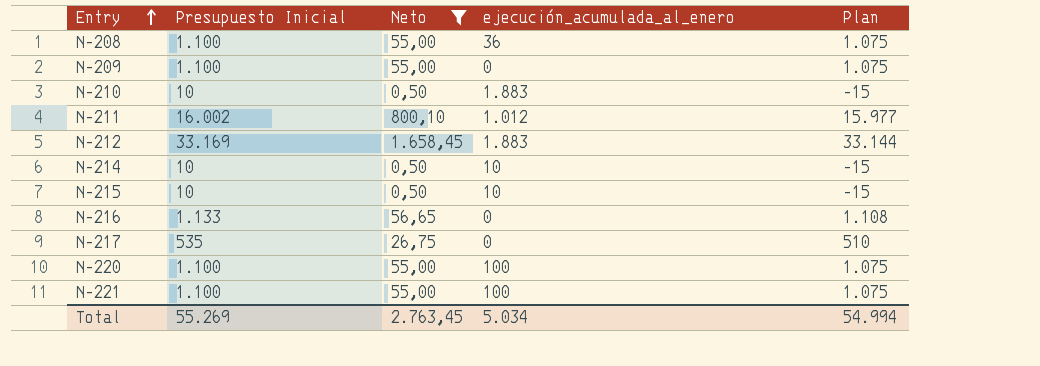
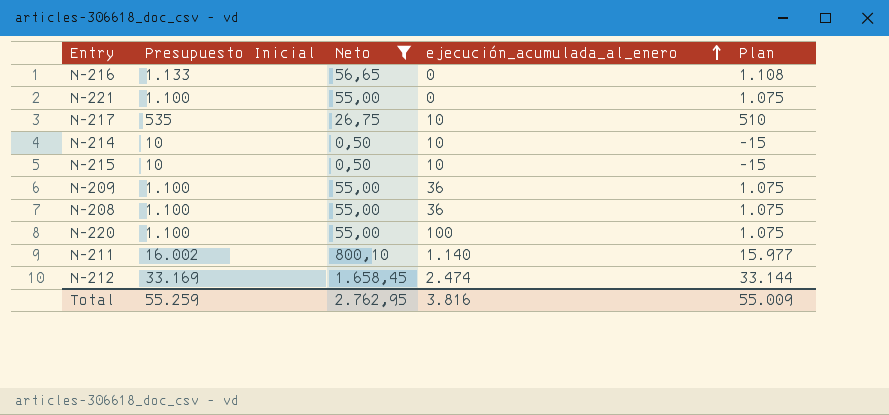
row order: Entry ascending -> ejecución_acumulada_al_enero ascending
row N-210: 10 | 0,50 | 1.883 | -15 -> none
N-221 | ejecución_acumulada_al_enero: 100 -> 0
N-217 | ejecución_acumulada_al_enero: 0 -> 10
N-209 | ejecución_acumulada_al_enero: 0 -> 36
N-211 | ejecución_acumulada_al_enero: 1.012 -> 1.140
N-212 | ejecución_acumulada_al_enero: 1.883 -> 2.474
Total | Presupuesto Inicial: 55.269 -> 55.259
Total | Neto: 2.763,45 -> 2.762,95
Total | ejecución_acumulada_al_enero: 5.034 -> 3.816
Total | Plan: 54.994 -> 55.009

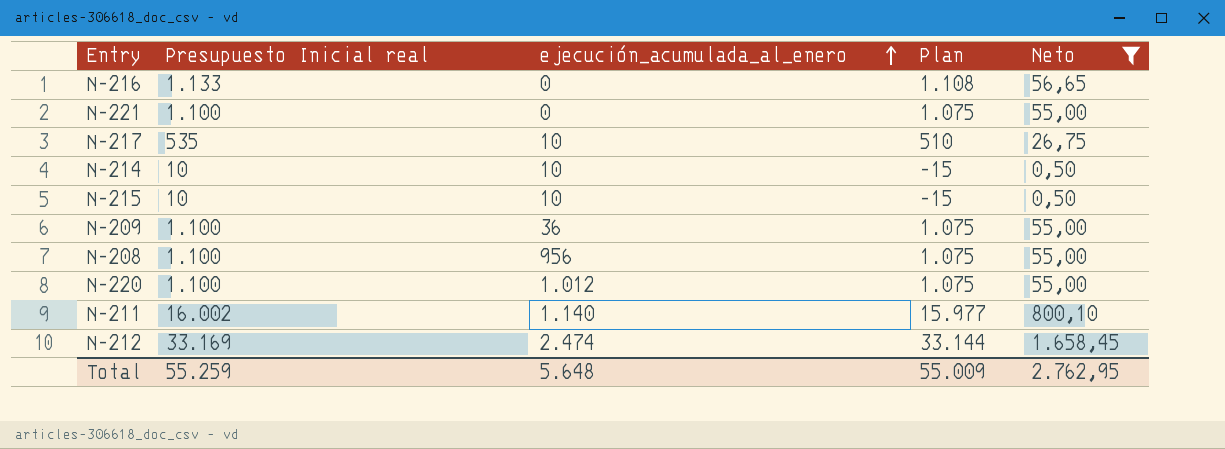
column name: Presupuesto Inicial -> Presupuesto Inicial real
column Neto | position: 3 -> 5
N-208 | ejecución_acumulada_al_enero: 36 -> 956
N-220 | ejecución_acumulada_al_enero: 100 -> 1.012
Total | ejecución_acumulada_al_enero: 3.816 -> 5.648

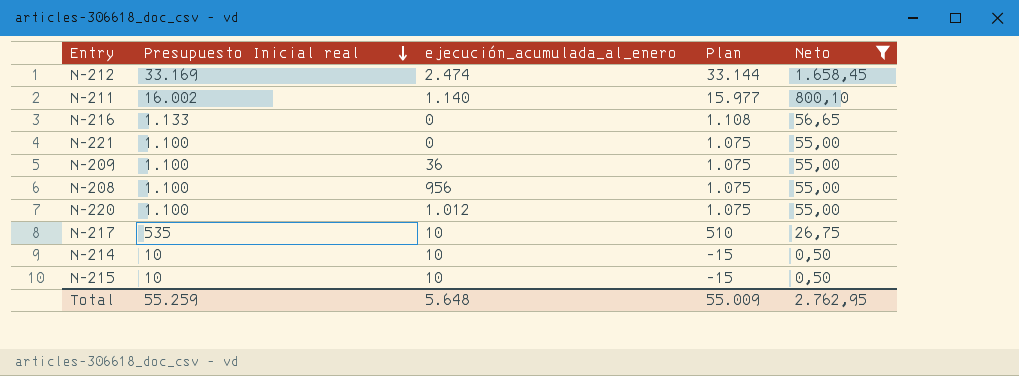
row order: ejecución_acumulada_al_enero ascending -> Presupuesto Inicial real descending

